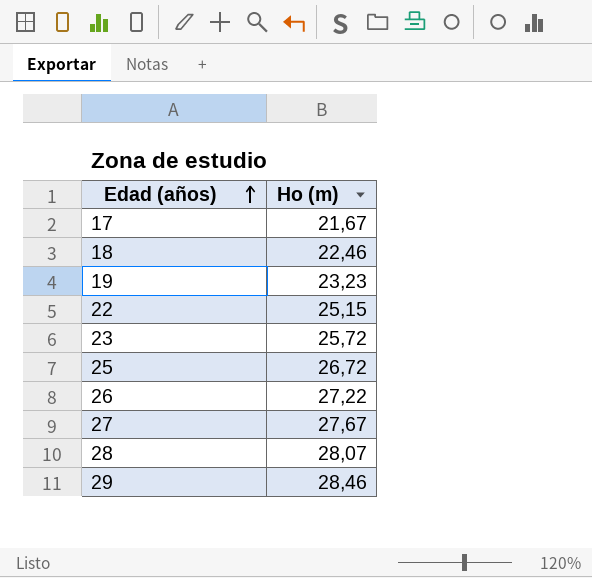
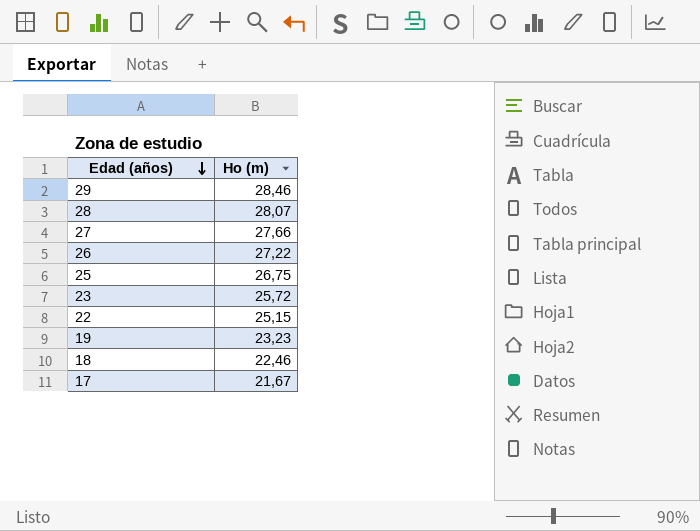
row order: Edad (años) ascending -> Edad (años) descending
27 | Ho (m): 27,67 -> 27,66
25 | Ho (m): 26,72 -> 26,75

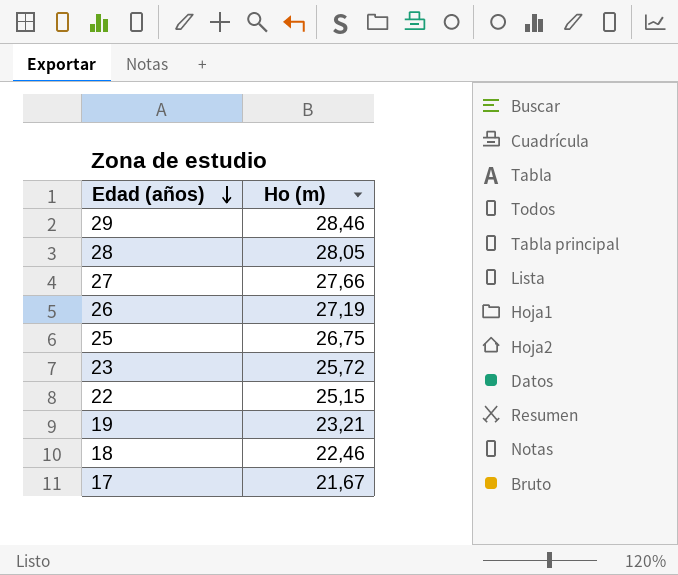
28 | Ho (m): 28,07 -> 28,05
26 | Ho (m): 27,22 -> 27,19
19 | Ho (m): 23,23 -> 23,21

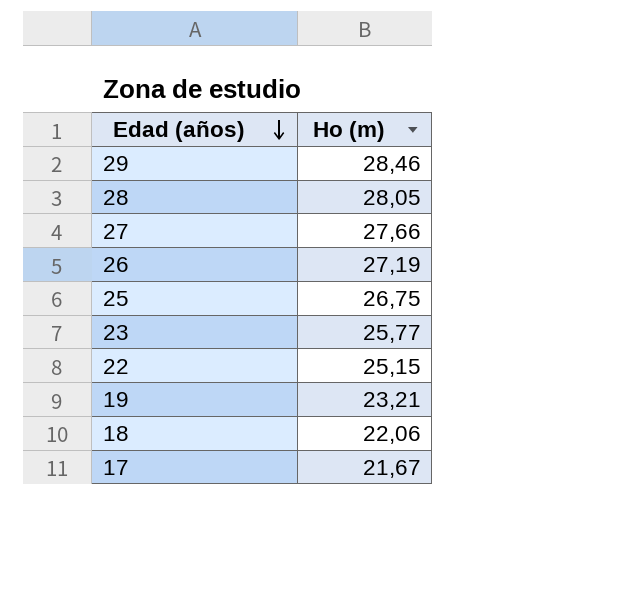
23 | Ho (m): 25,72 -> 25,77
18 | Ho (m): 22,46 -> 22,06

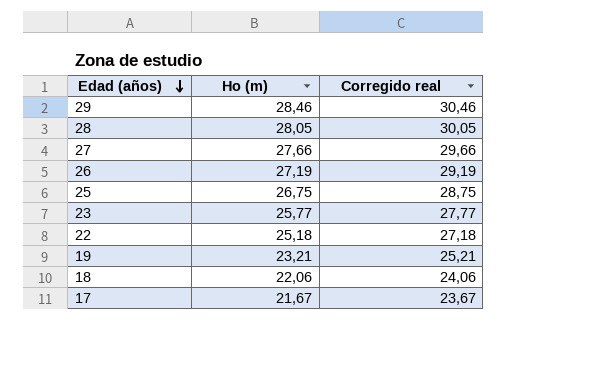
column Corregido real | formula: none -> [Ho (m)] + 2
22 | Ho (m): 25,15 -> 25,18

